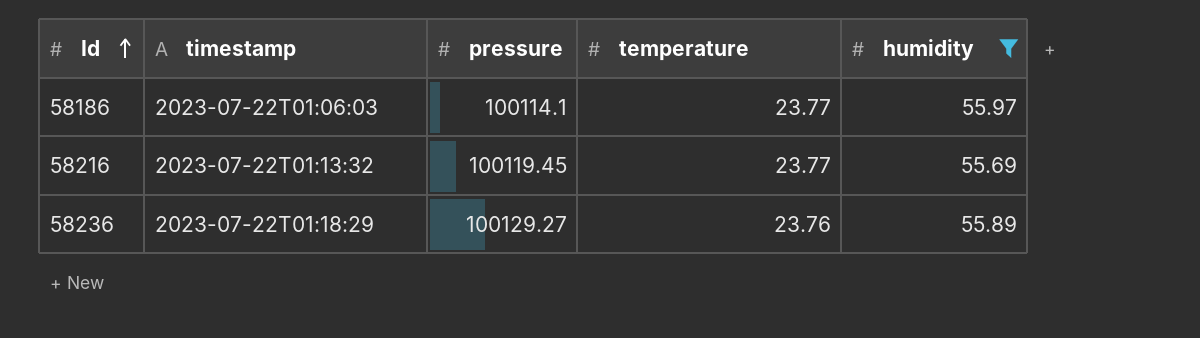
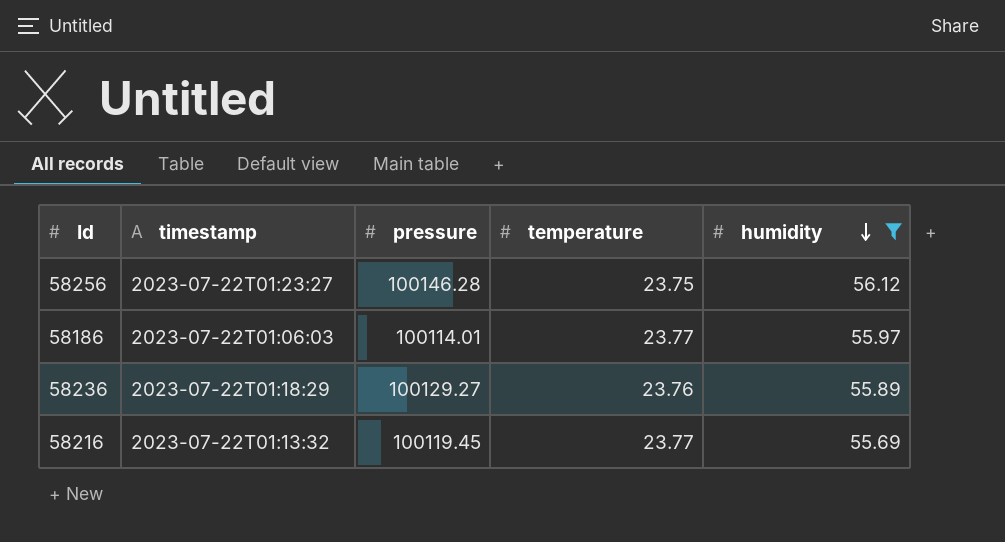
row order: Id ascending -> humidity descending
row 58256: none -> 2023-07-22T01:23:27 | 100146.28 | 23.75 | 56.12
58186 | pressure: 100114.1 -> 100114.01

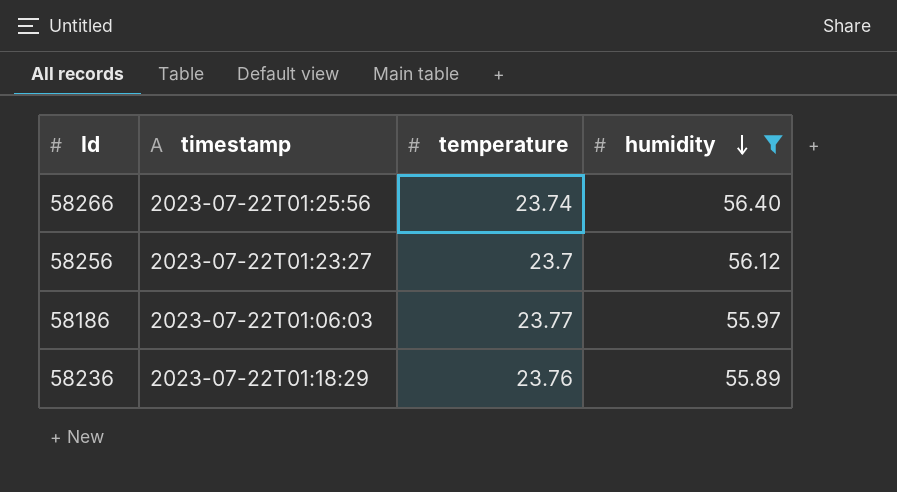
column pressure | position: 3 -> none
row 58216: 2023-07-22T01:13:32 | 100119.45 | 23.77 | 55.69 -> none
row 58266: none -> 2023-07-22T01:25:56 | 23.74 | 56.40
58256 | temperature: 23.75 -> 23.7

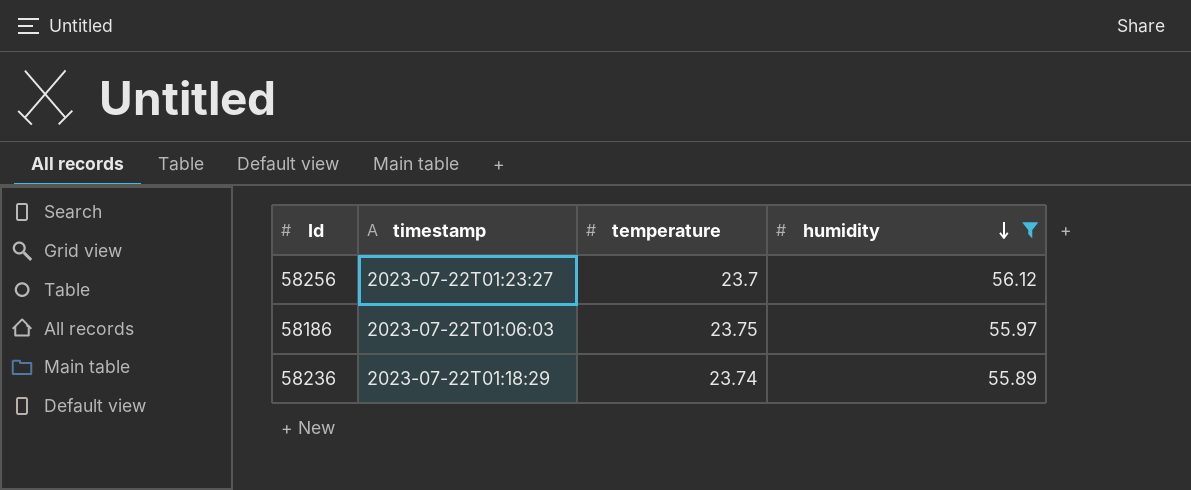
row 58266: 2023-07-22T01:25:56 | 23.74 | 56.40 -> none
58186 | temperature: 23.77 -> 23.75
58236 | temperature: 23.76 -> 23.74

